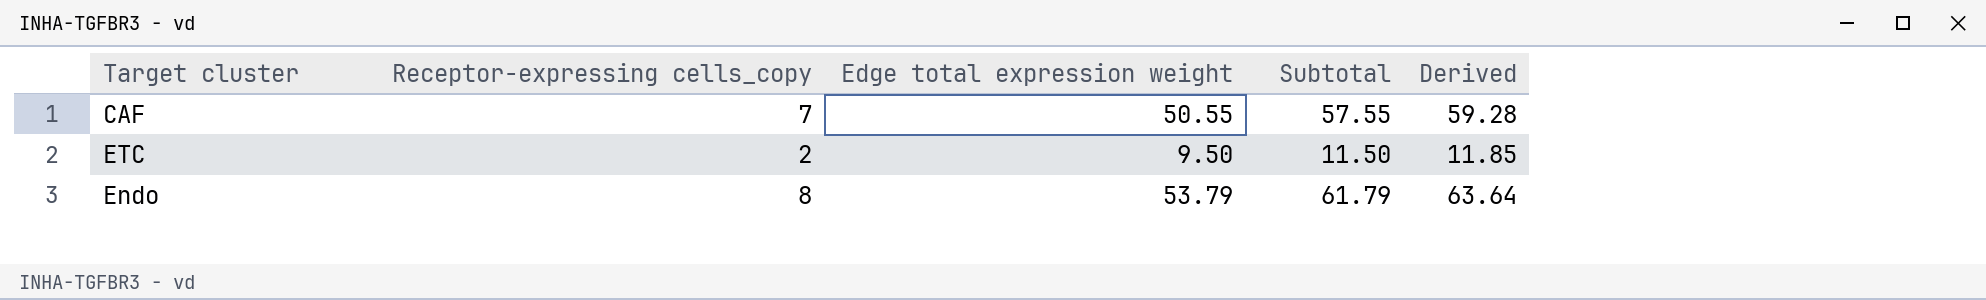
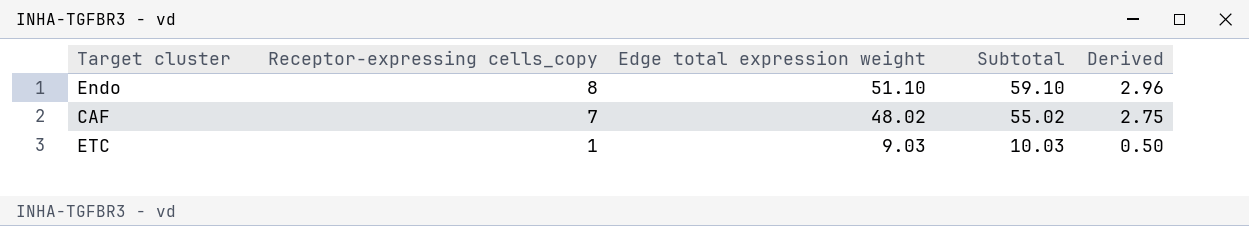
row order: none -> Receptor-expressing cells_copy descending
column Derived | formula: [Subtotal] * 1.03 -> [Subtotal] * 0.05
Endo | Edge total expression weight: 53.79 -> 51.10
Endo | Subtotal: 61.79 -> 59.10
CAF | Edge total expression weight: 50.55 -> 48.02
CAF | Subtotal: 57.55 -> 55.02
ETC | Receptor-expressing cells_copy: 2 -> 1
ETC | Edge total expression weight: 9.50 -> 9.03
ETC | Subtotal: 11.50 -> 10.03

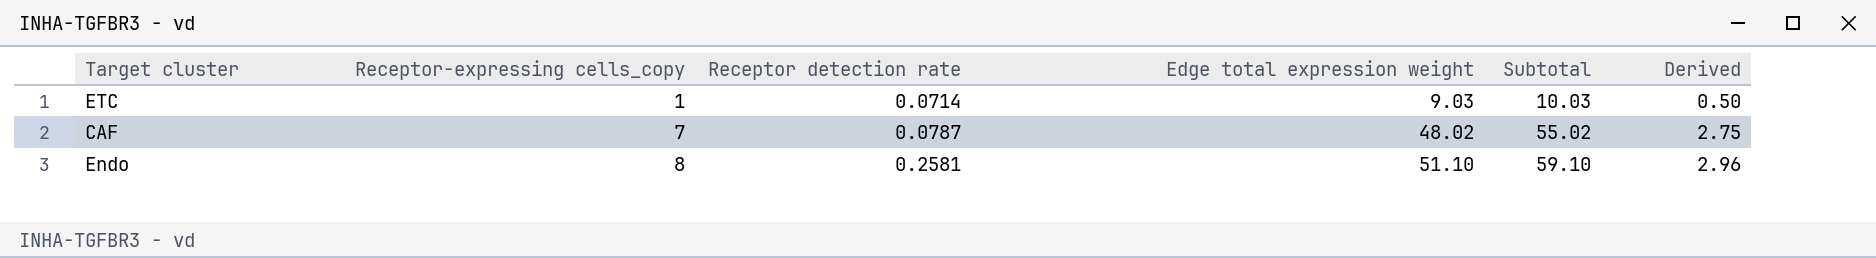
row order: Receptor-expressing cells_copy descending -> Receptor-expressing cells_copy ascending
column Receptor detection rate | position: none -> 3

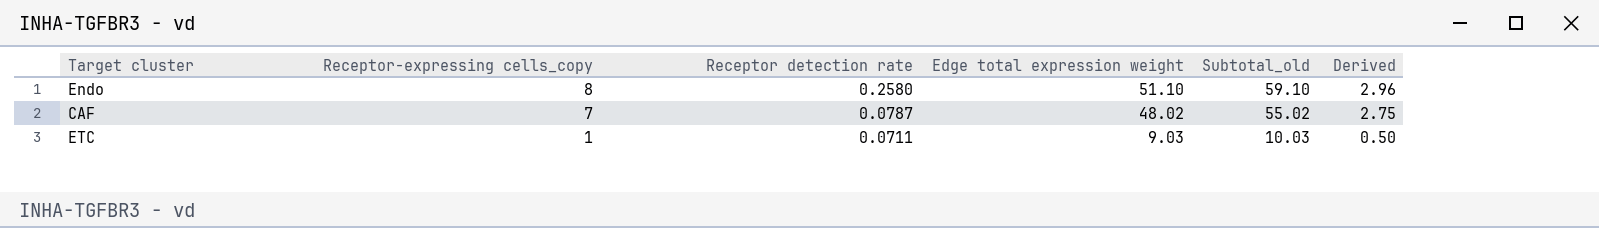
row order: Receptor-expressing cells_copy ascending -> Receptor-expressing cells_copy descending
column name: Subtotal -> Subtotal_old
Endo | Receptor detection rate: 0.2581 -> 0.2580
ETC | Receptor detection rate: 0.0714 -> 0.0711

